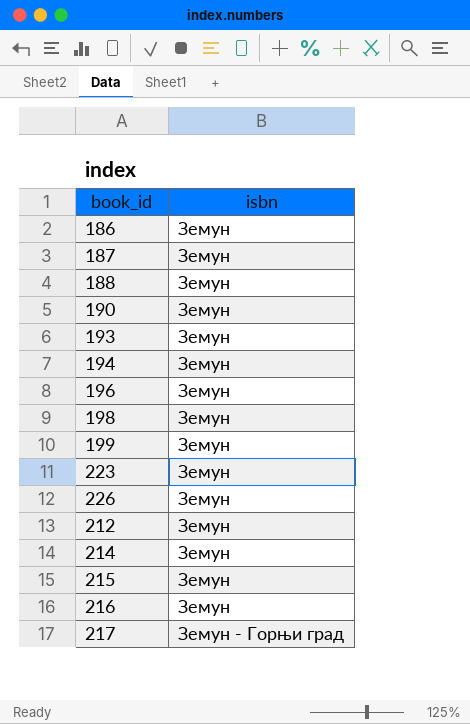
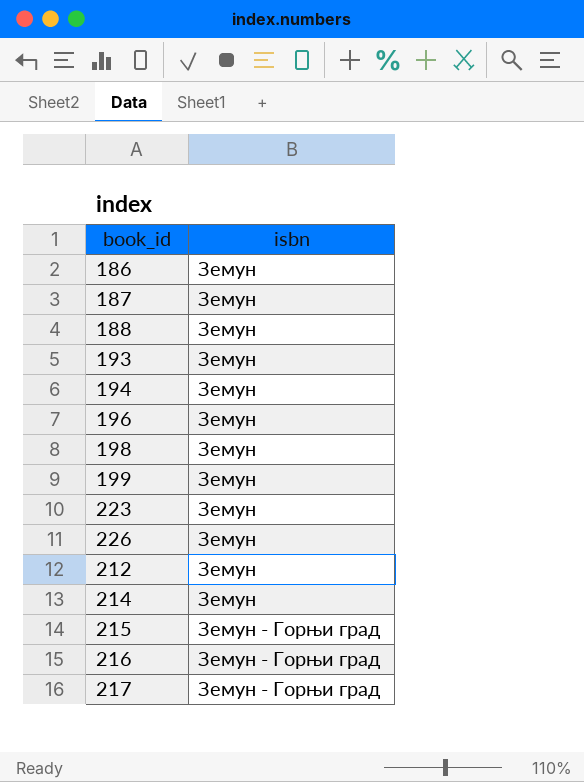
row 190: Земун -> none
215 | isbn: Земун -> Земун - Горњи град
216 | isbn: Земун -> Земун - Горњи град

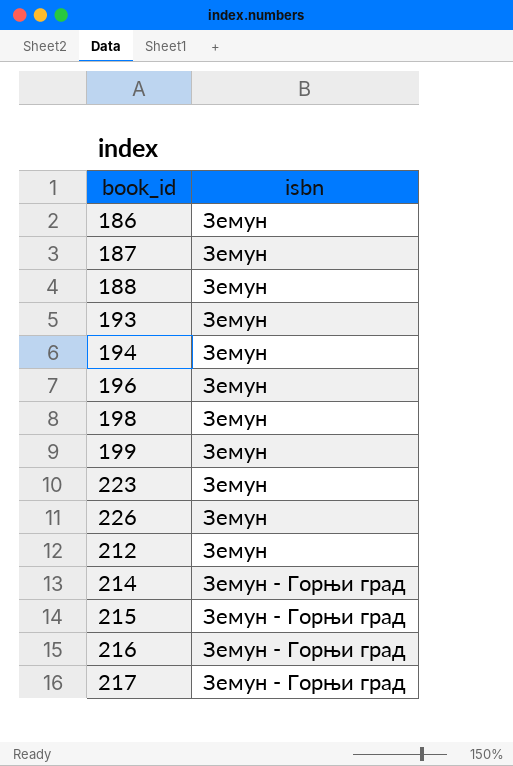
214 | isbn: Земун -> Земун - Горњи град

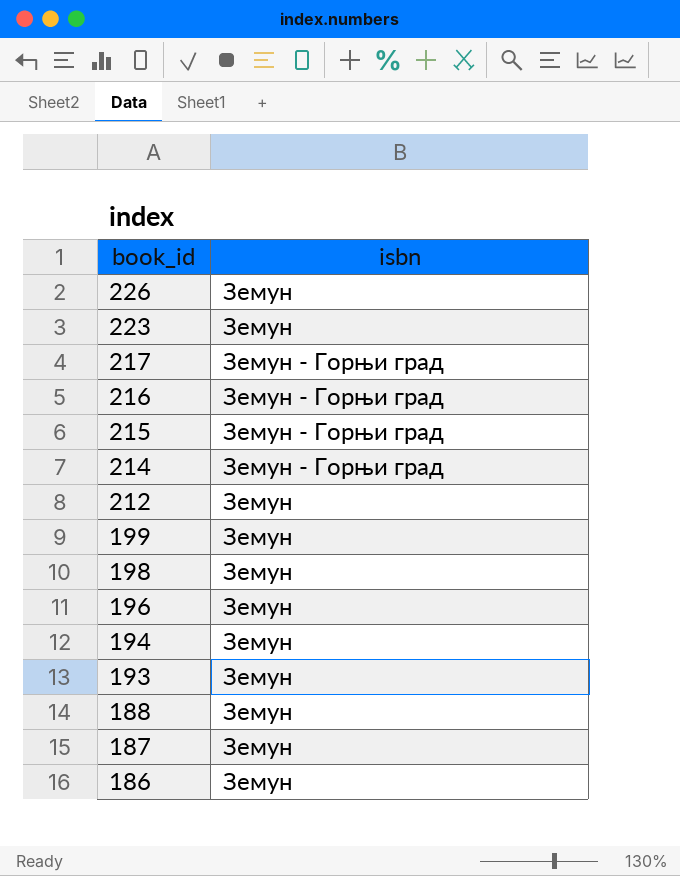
row order: isbn ascending -> book_id descending

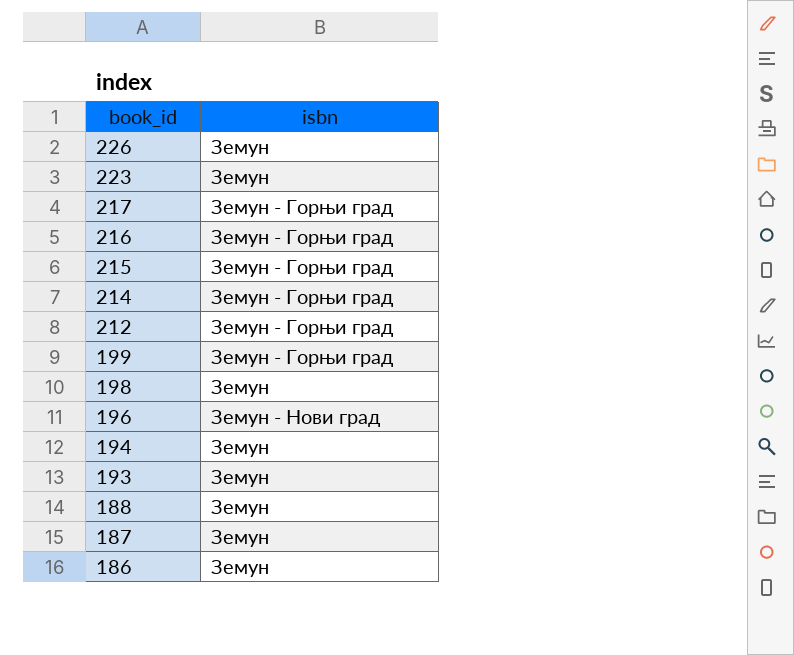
212 | isbn: Земун -> Земун - Горњи град
199 | isbn: Земун -> Земун - Горњи град
196 | isbn: Земун -> Земун - Нови град

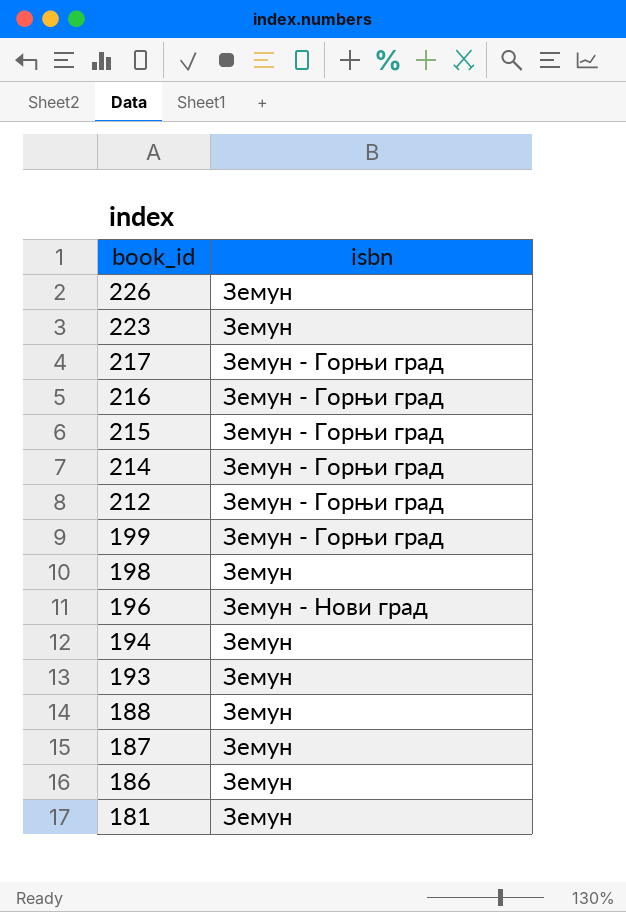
row 181: none -> Земун

